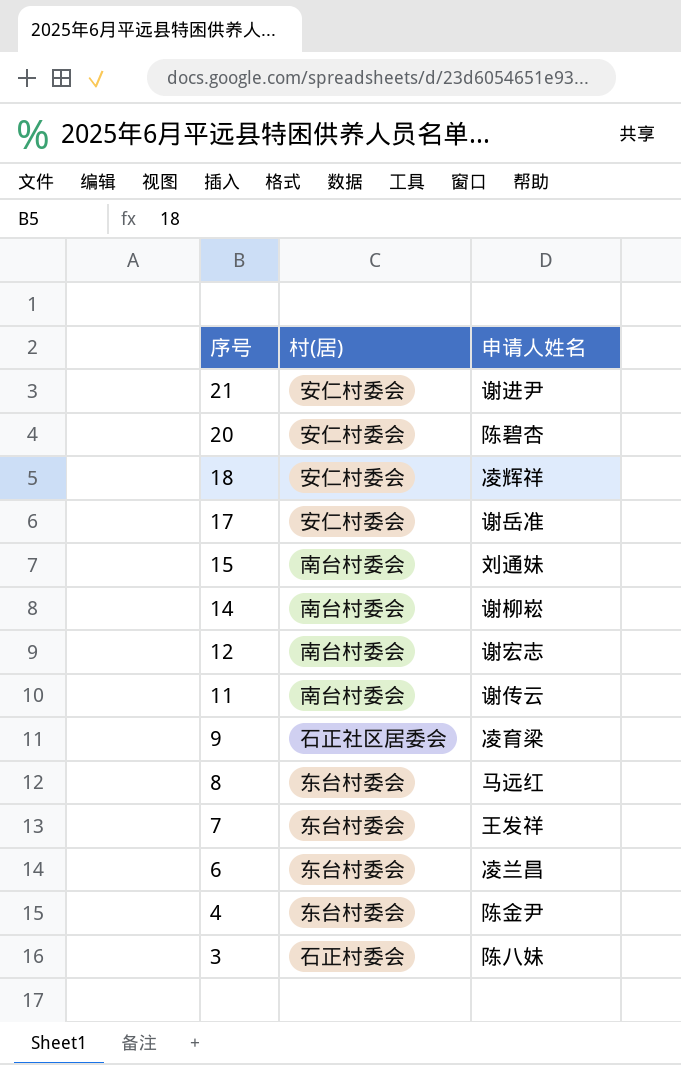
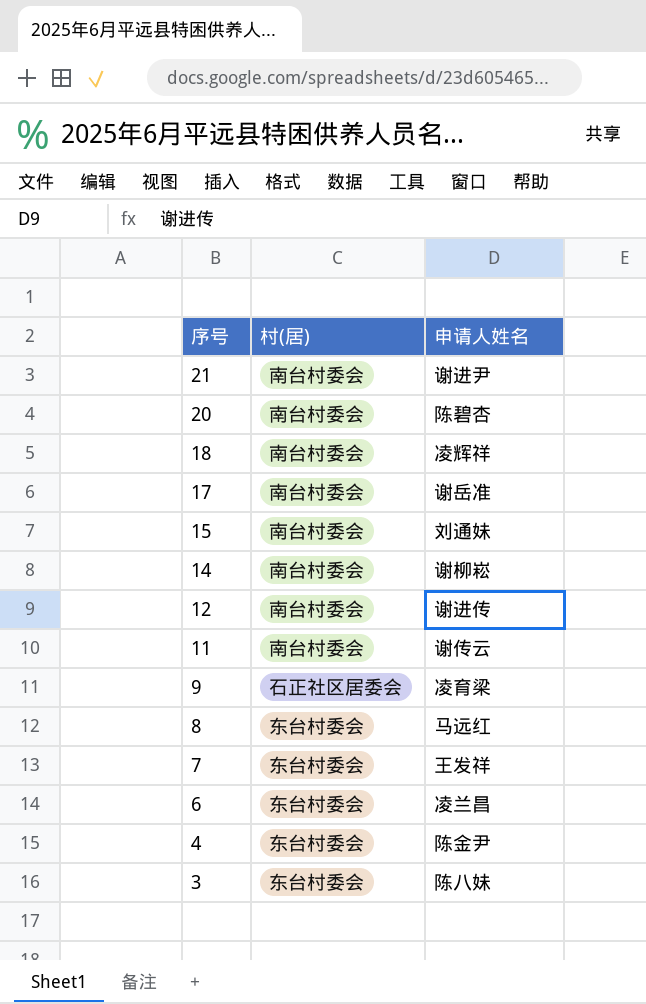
21 | 村(居): 安仁村委会 -> 南台村委会
20 | 村(居): 安仁村委会 -> 南台村委会
18 | 村(居): 安仁村委会 -> 南台村委会
17 | 村(居): 安仁村委会 -> 南台村委会
12 | 申请人姓名: 谢宏志 -> 谢进传
3 | 村(居): 石正村委会 -> 东台村委会

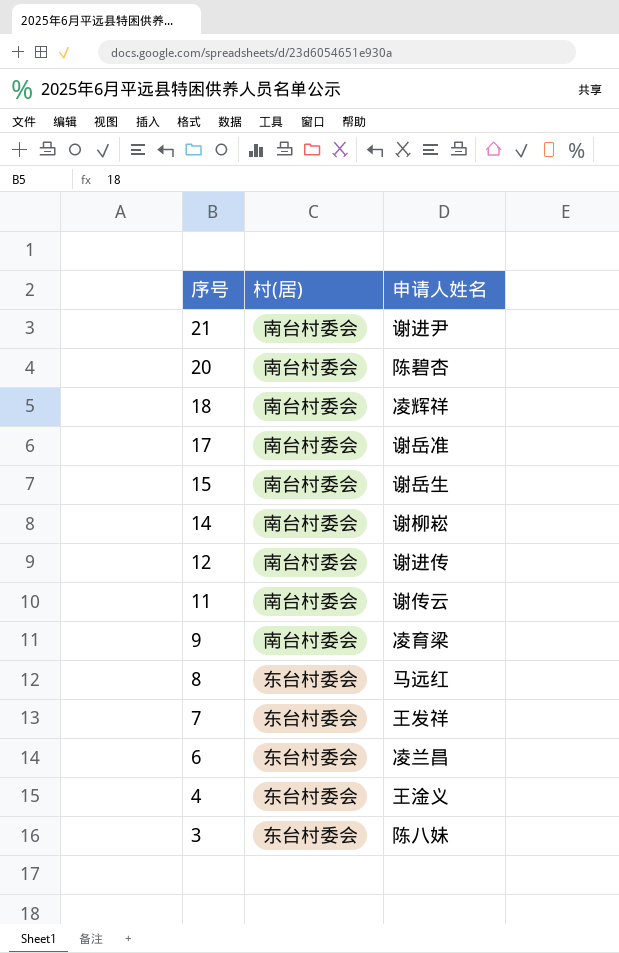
15 | 申请人姓名: 刘通妹 -> 谢岳生
9 | 村(居): 石正社区居委会 -> 南台村委会
4 | 申请人姓名: 陈金尹 -> 王淦义

